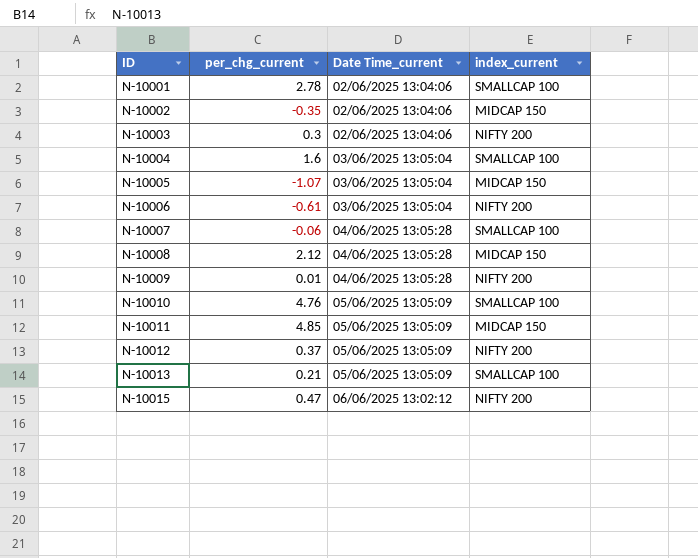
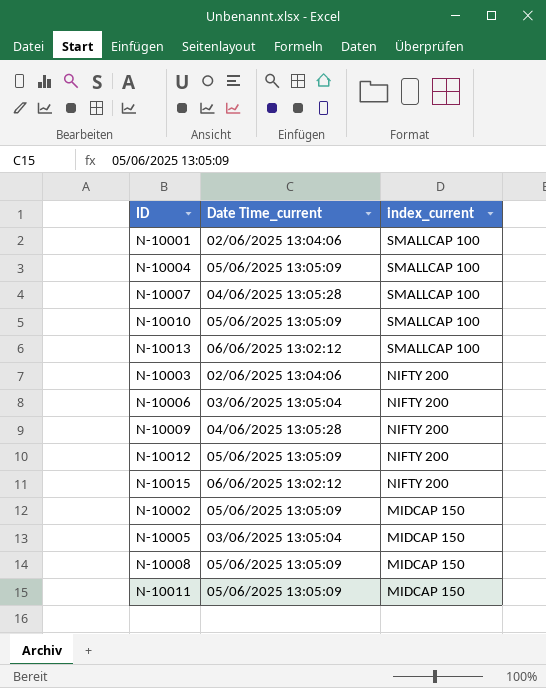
row order: ID ascending -> index_current descending
column per_chg_current | position: 2 -> none
N-10004 | Date Time_current: 03/06/2025 13:05:04 -> 05/06/2025 13:05:09
N-10013 | Date Time_current: 05/06/2025 13:05:09 -> 06/06/2025 13:02:12
N-10002 | Date Time_current: 02/06/2025 13:04:06 -> 05/06/2025 13:05:09
N-10008 | Date Time_current: 04/06/2025 13:05:28 -> 05/06/2025 13:05:09

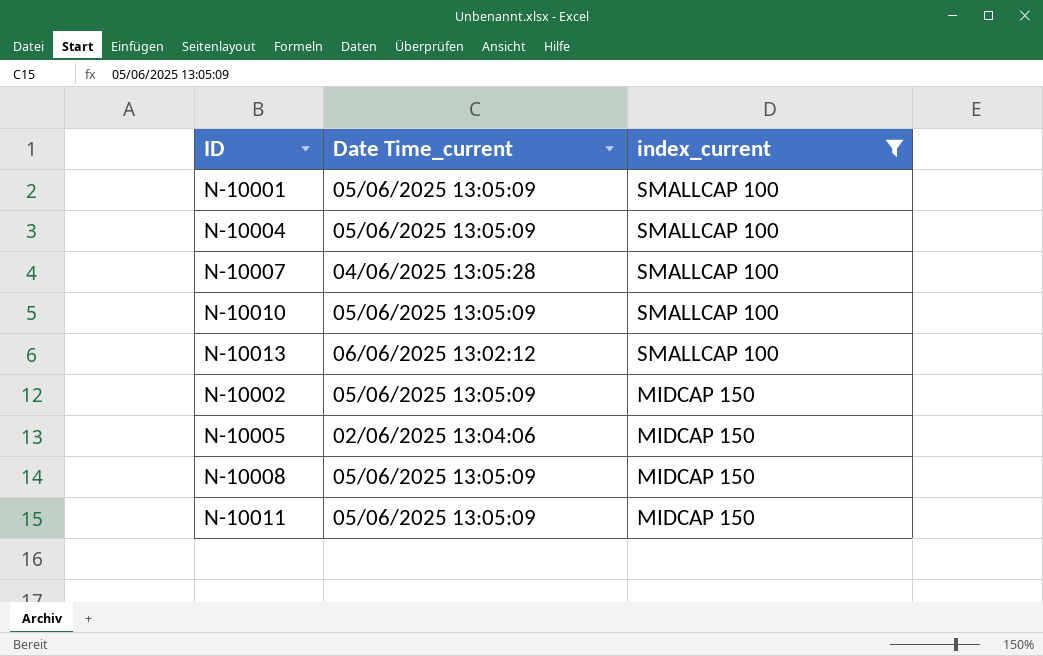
filter: none -> index_current != NIFTY 200
N-10001 | Date Time_current: 02/06/2025 13:04:06 -> 05/06/2025 13:05:09
N-10005 | Date Time_current: 03/06/2025 13:05:04 -> 02/06/2025 13:04:06

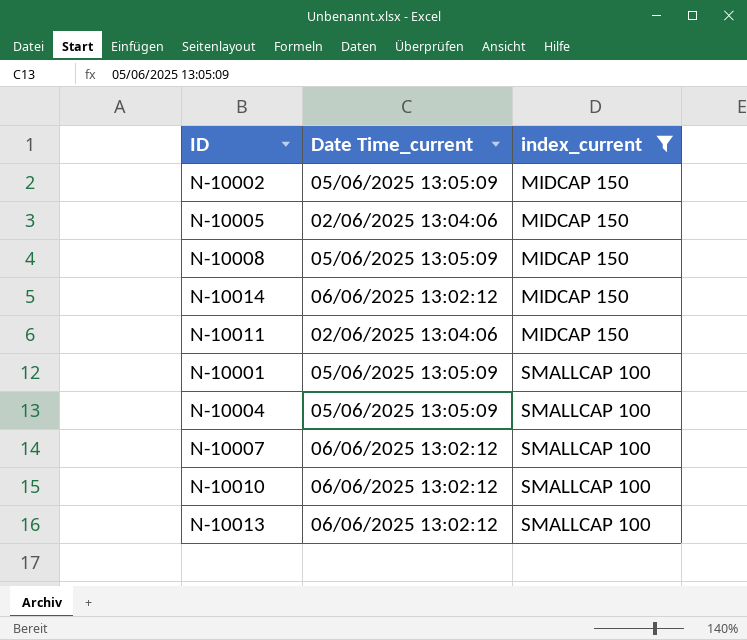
row order: index_current descending -> index_current ascending
row N-10014: none -> 06/06/2025 13:02:12 | MIDCAP 150
N-10011 | Date Time_current: 05/06/2025 13:05:09 -> 02/06/2025 13:04:06
N-10007 | Date Time_current: 04/06/2025 13:05:28 -> 06/06/2025 13:02:12
N-10010 | Date Time_current: 05/06/2025 13:05:09 -> 06/06/2025 13:02:12

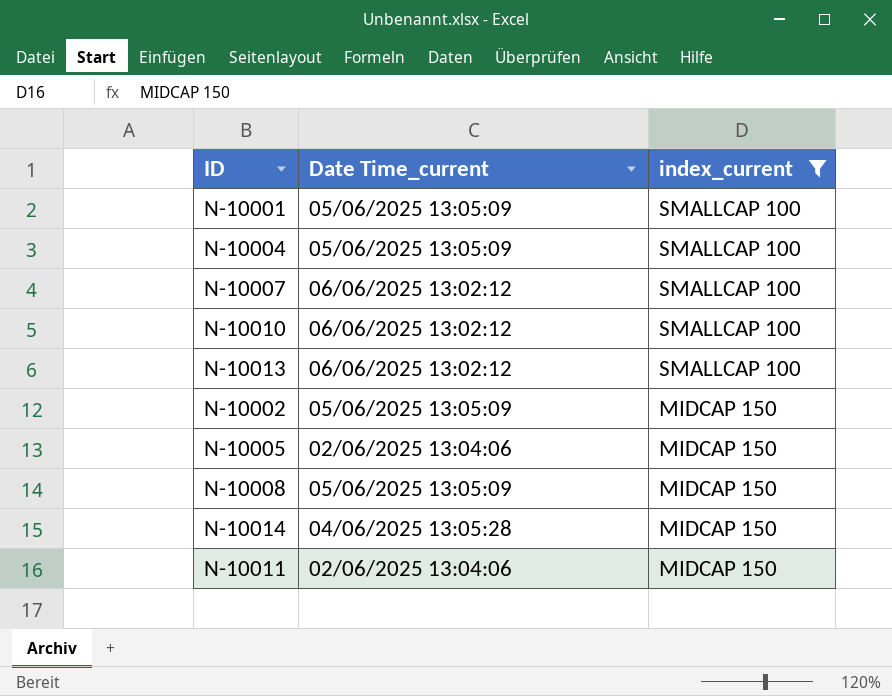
row order: index_current ascending -> index_current descending
N-10014 | Date Time_current: 06/06/2025 13:02:12 -> 04/06/2025 13:05:28

